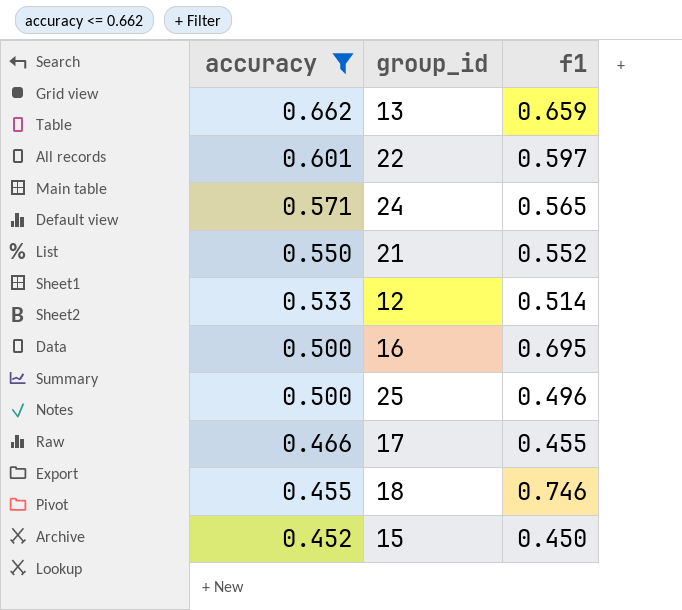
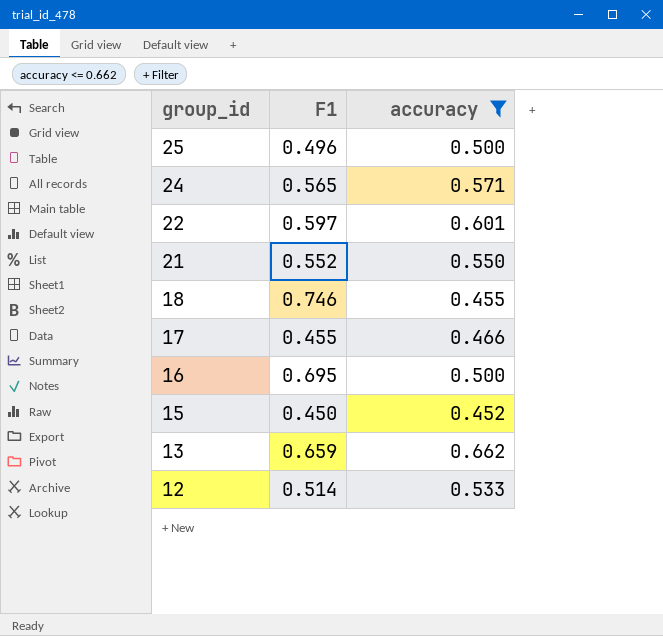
row order: accuracy descending -> group_id descending
column name: f1 -> F1
column accuracy | position: 1 -> 3

